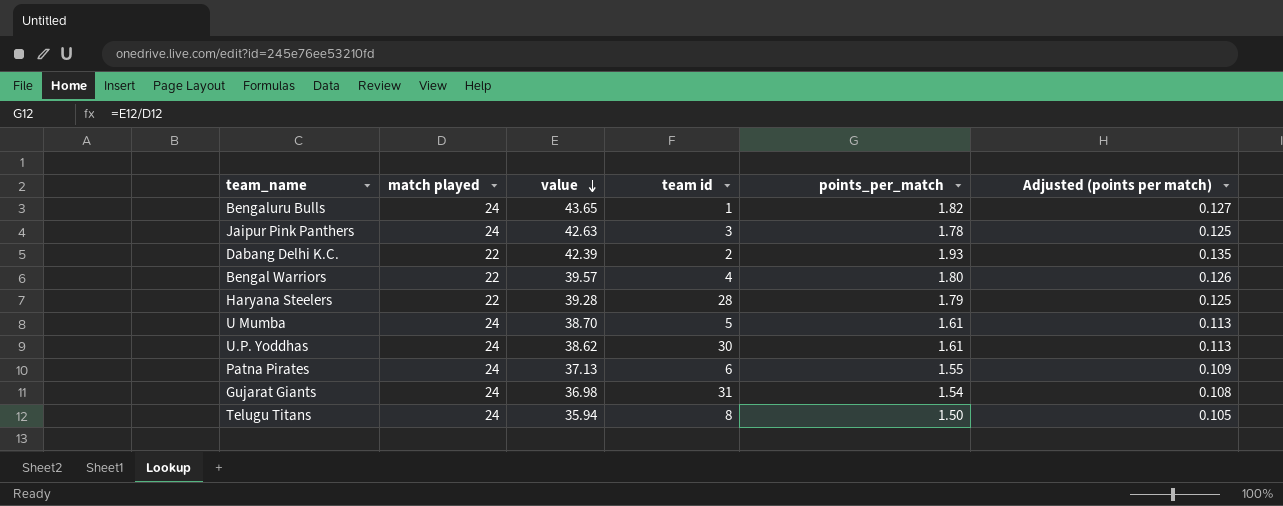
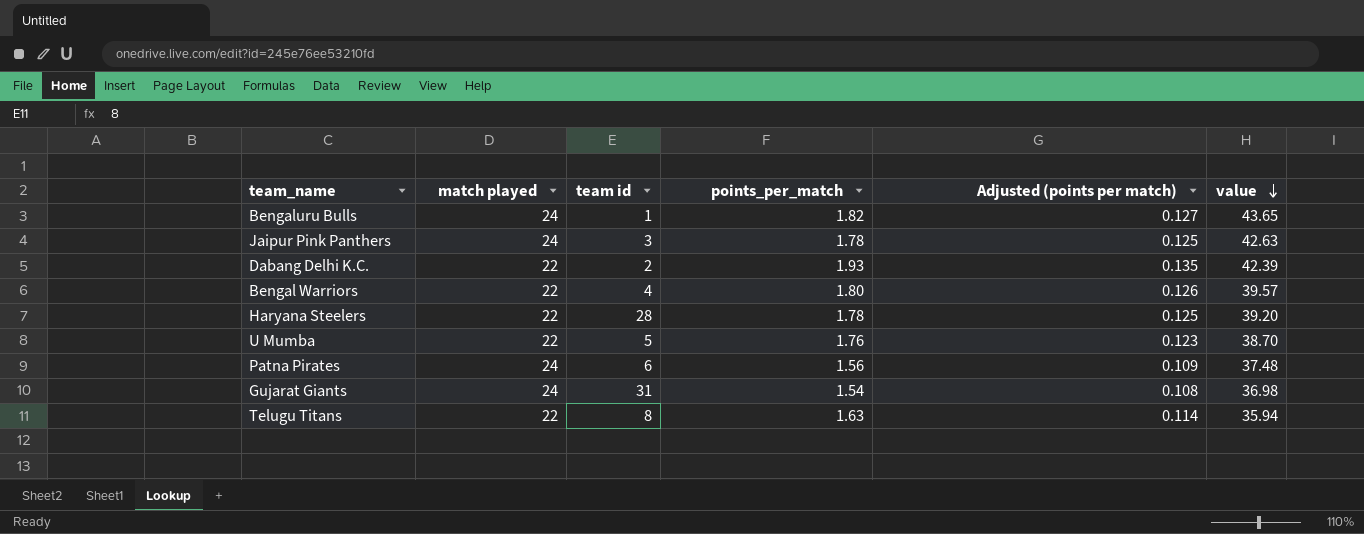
column value | position: 3 -> 6
row U.P. Yoddhas: 24 | 38.62 | 30 | 1.61 | 0.113 -> none
Haryana Steelers | points_per_match: 1.79 -> 1.78
Haryana Steelers | value: 39.28 -> 39.20
U Mumba | match played: 24 -> 22
U Mumba | points_per_match: 1.61 -> 1.76
U Mumba | Adjusted (points per match): 0.113 -> 0.123
Patna Pirates | points_per_match: 1.55 -> 1.56
Patna Pirates | value: 37.13 -> 37.48
Telugu Titans | match played: 24 -> 22
Telugu Titans | points_per_match: 1.50 -> 1.63
Telugu Titans | Adjusted (points per match): 0.105 -> 0.114

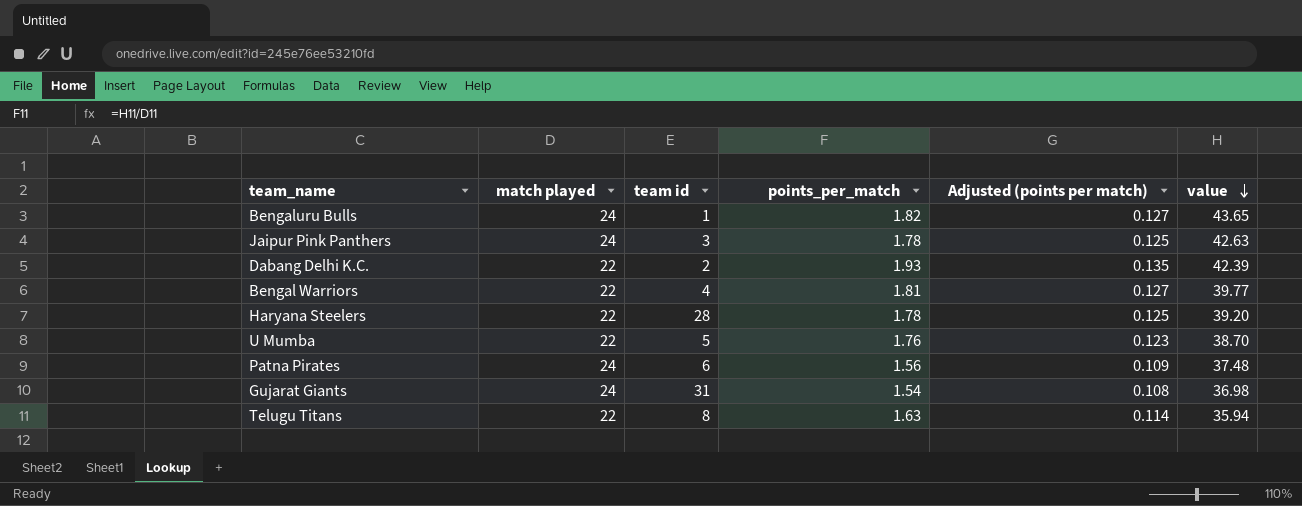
Bengal Warriors | points_per_match: 1.80 -> 1.81
Bengal Warriors | Adjusted (points per match): 0.126 -> 0.127
Bengal Warriors | value: 39.57 -> 39.77

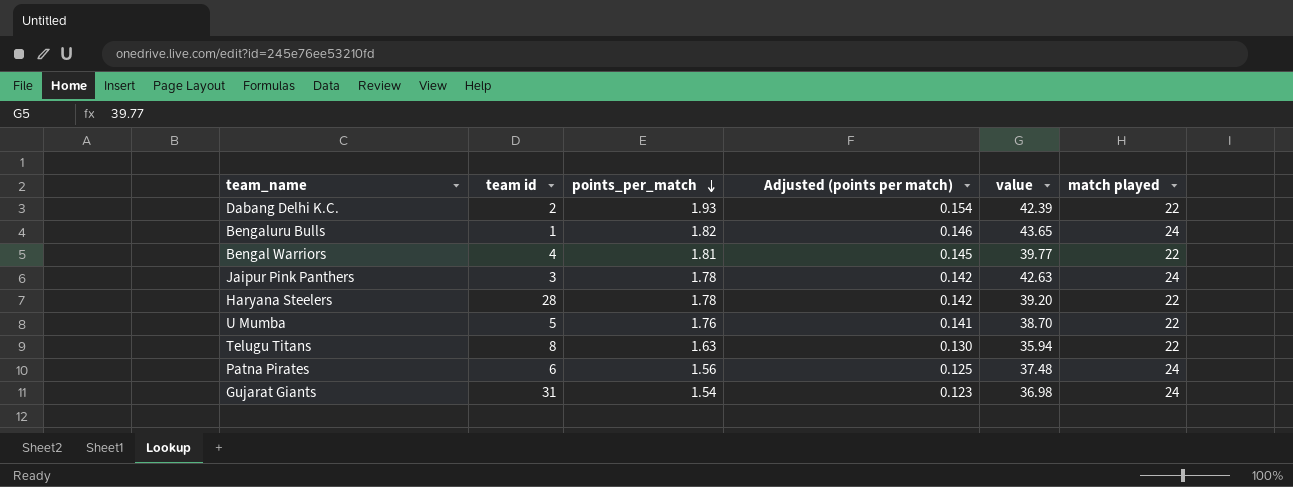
row order: value descending -> points_per_match descending
column Adjusted (points per match) | formula: [points_per_match] * 0.07 -> [points_per_match] * 0.08
column match played | position: 2 -> 6

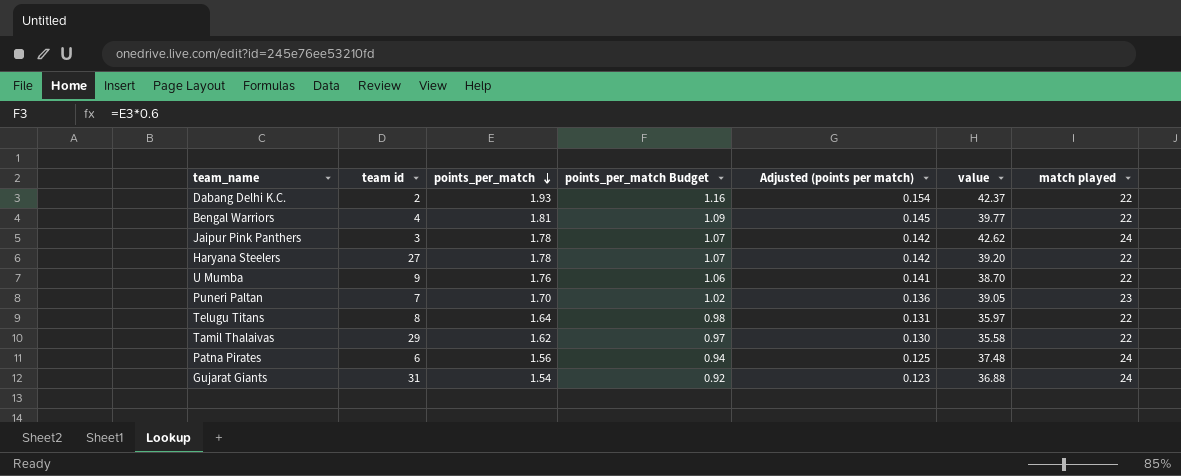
column points_per_match Budget | formula: none -> [points_per_match] * 0.6
row Bengaluru Bulls: 1 | 1.82 | 0.146 | 43.65 | 24 -> none
Dabang Delhi K.C. | value: 42.39 -> 42.37
Jaipur Pink Panthers | value: 42.63 -> 42.62
Haryana Steelers | team id: 28 -> 27
U Mumba | team id: 5 -> 9
row Puneri Paltan: none -> 7 | 1.70 | 1.02 | 0.136 | 39.05 | 23
Telugu Titans | points_per_match: 1.63 -> 1.64
Telugu Titans | Adjusted (points per match): 0.130 -> 0.131
Telugu Titans | value: 35.94 -> 35.97
row Tamil Thalaivas: none -> 29 | 1.62 | 0.97 | 0.130 | 35.58 | 22
Gujarat Giants | value: 36.98 -> 36.88

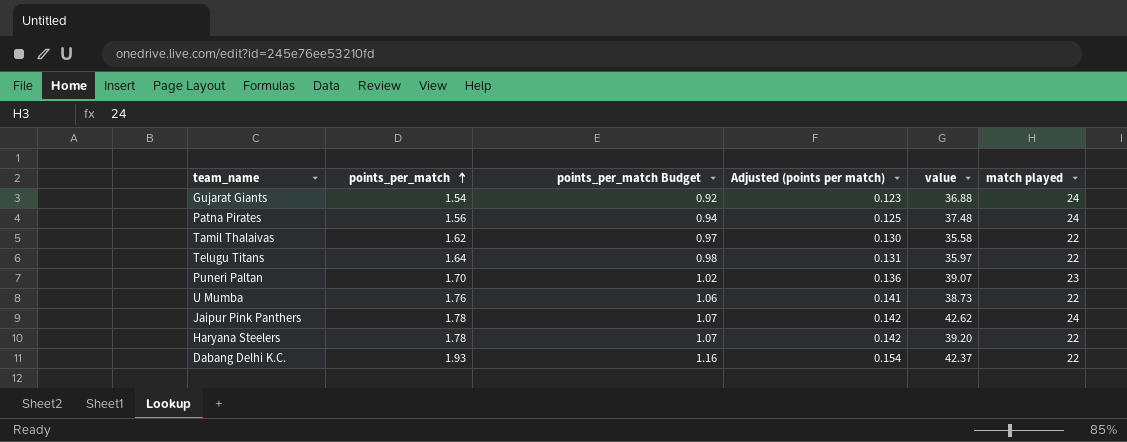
row order: points_per_match descending -> points_per_match ascending
column team id | position: 2 -> none
row Bengal Warriors: 4 | 1.81 | 1.09 | 0.145 | 39.77 | 22 -> none
Puneri Paltan | value: 39.05 -> 39.07
U Mumba | value: 38.70 -> 38.73

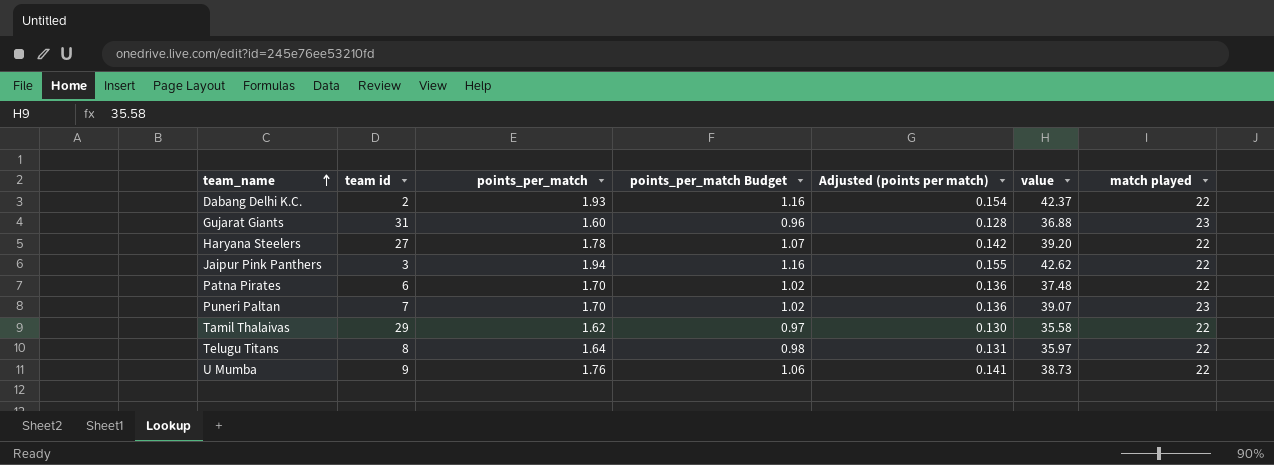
row order: points_per_match ascending -> team_name ascending
column team id | position: none -> 2
Gujarat Giants | points_per_match: 1.54 -> 1.60
Gujarat Giants | points_per_match Budget: 0.92 -> 0.96
Gujarat Giants | Adjusted (points per match): 0.123 -> 0.128
Gujarat Giants | match played: 24 -> 23
Jaipur Pink Panthers | points_per_match: 1.78 -> 1.94
Jaipur Pink Panthers | points_per_match Budget: 1.07 -> 1.16
Jaipur Pink Panthers | Adjusted (points per match): 0.142 -> 0.155
Jaipur Pink Panthers | match played: 24 -> 22
Patna Pirates | points_per_match: 1.56 -> 1.70
Patna Pirates | points_per_match Budget: 0.94 -> 1.02
Patna Pirates | Adjusted (points per match): 0.125 -> 0.136
Patna Pirates | match played: 24 -> 22

